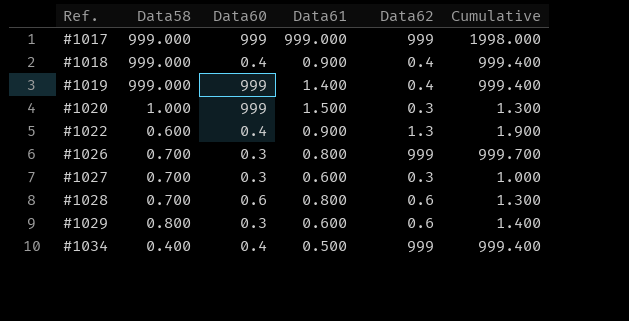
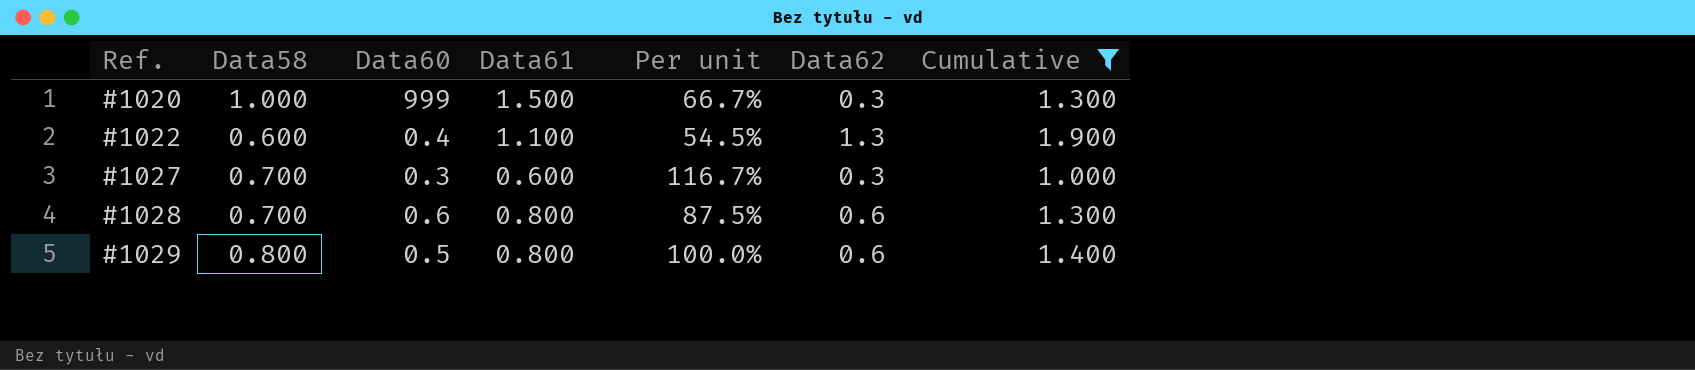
filter: none -> Cumulative <= 1.900
column Per unit | formula: none -> [Data58] / [Data61]
#1022 | Data61: 0.900 -> 1.100
#1029 | Data60: 0.3 -> 0.5
#1029 | Data61: 0.600 -> 0.800

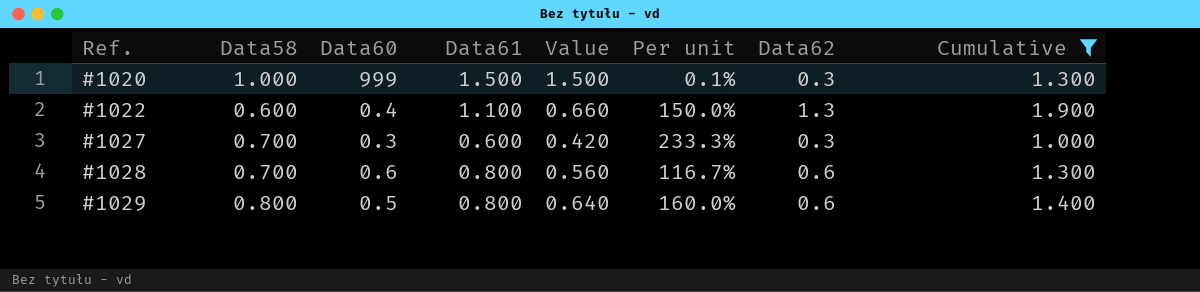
column Value | formula: none -> [Data58] * [Data61]
column Per unit | formula: [Data58] / [Data61] -> [Data58] / [Data60]

